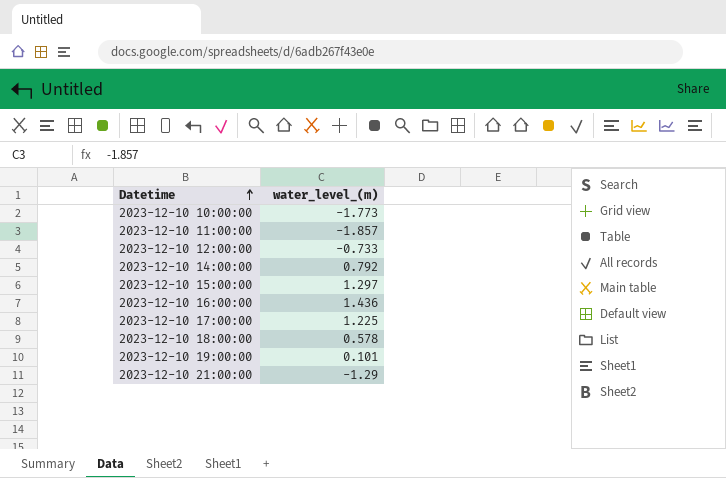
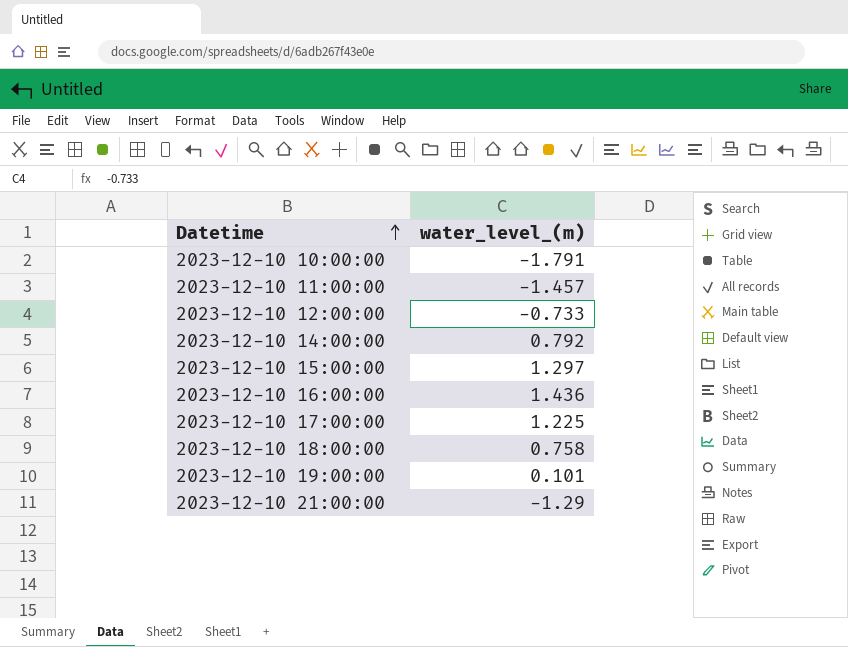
2023-12-10 10:00:00 | water_level_(m): -1.773 -> -1.791
2023-12-10 11:00:00 | water_level_(m): -1.857 -> -1.457
2023-12-10 18:00:00 | water_level_(m): 0.578 -> 0.758

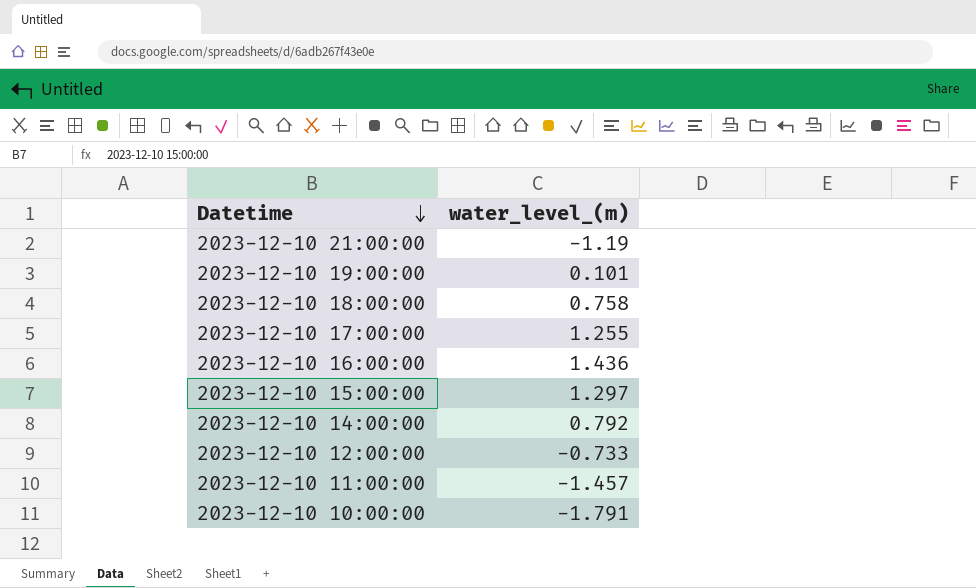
row order: Datetime ascending -> Datetime descending
2023-12-10 21:00:00 | water_level_(m): -1.29 -> -1.19
2023-12-10 17:00:00 | water_level_(m): 1.225 -> 1.255

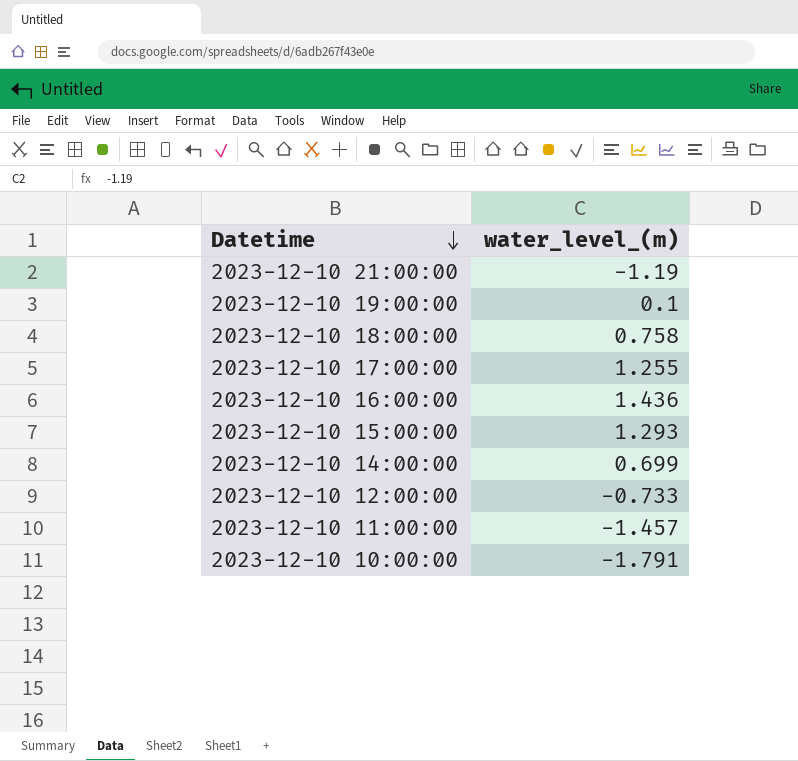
2023-12-10 19:00:00 | water_level_(m): 0.101 -> 0.1
2023-12-10 15:00:00 | water_level_(m): 1.297 -> 1.293
2023-12-10 14:00:00 | water_level_(m): 0.792 -> 0.699

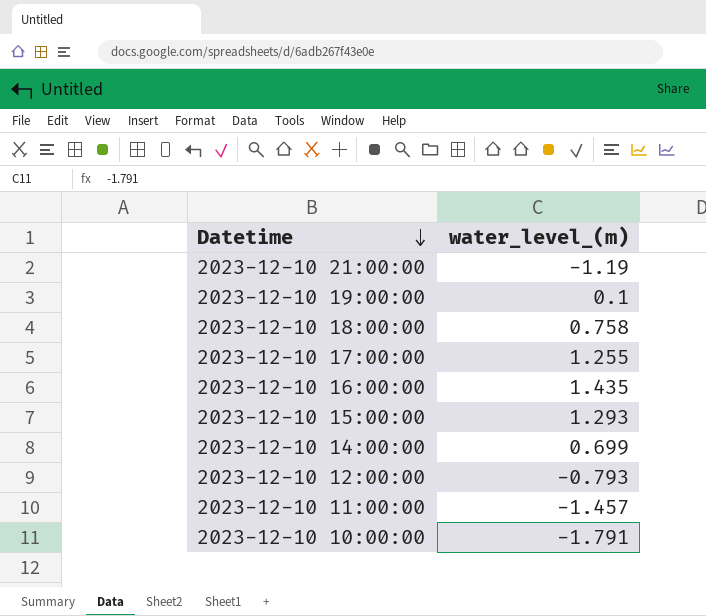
2023-12-10 16:00:00 | water_level_(m): 1.436 -> 1.435
2023-12-10 12:00:00 | water_level_(m): -0.733 -> -0.793

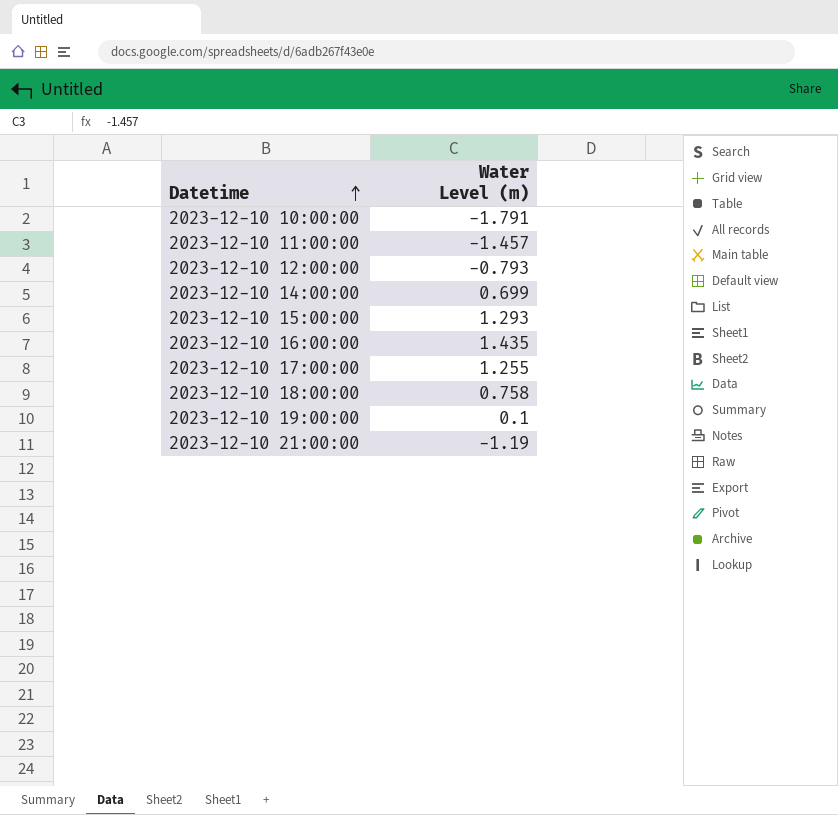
row order: Datetime descending -> Datetime ascending
column name: water_level_(m) -> Water Level (m)

